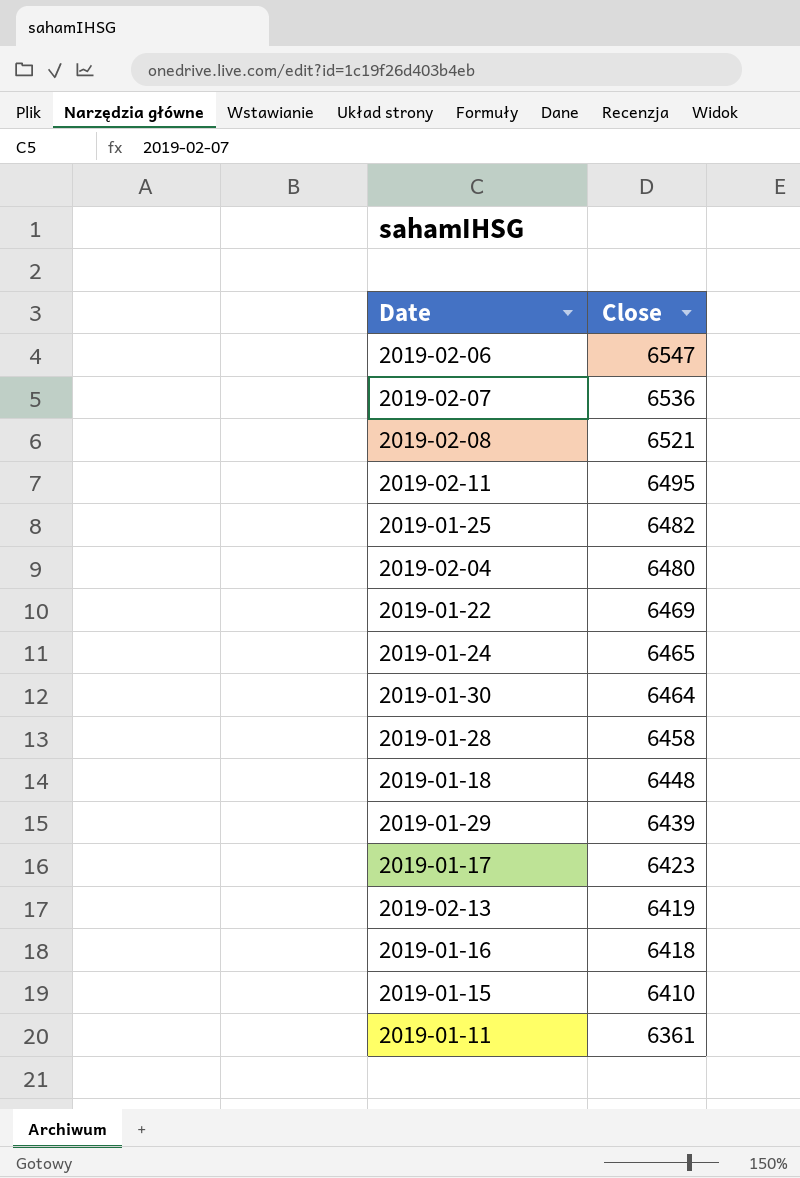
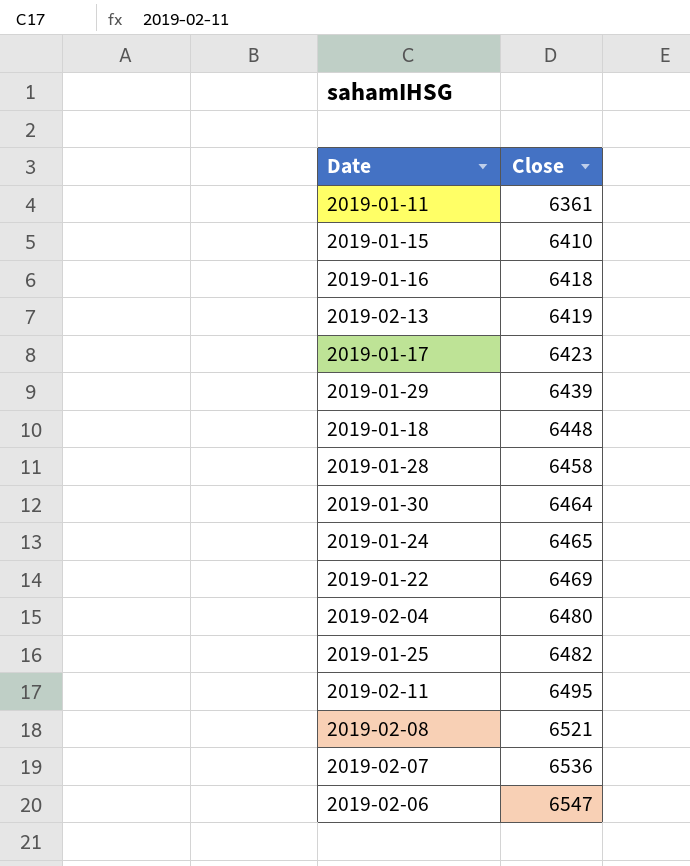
row order: Close descending -> Close ascending

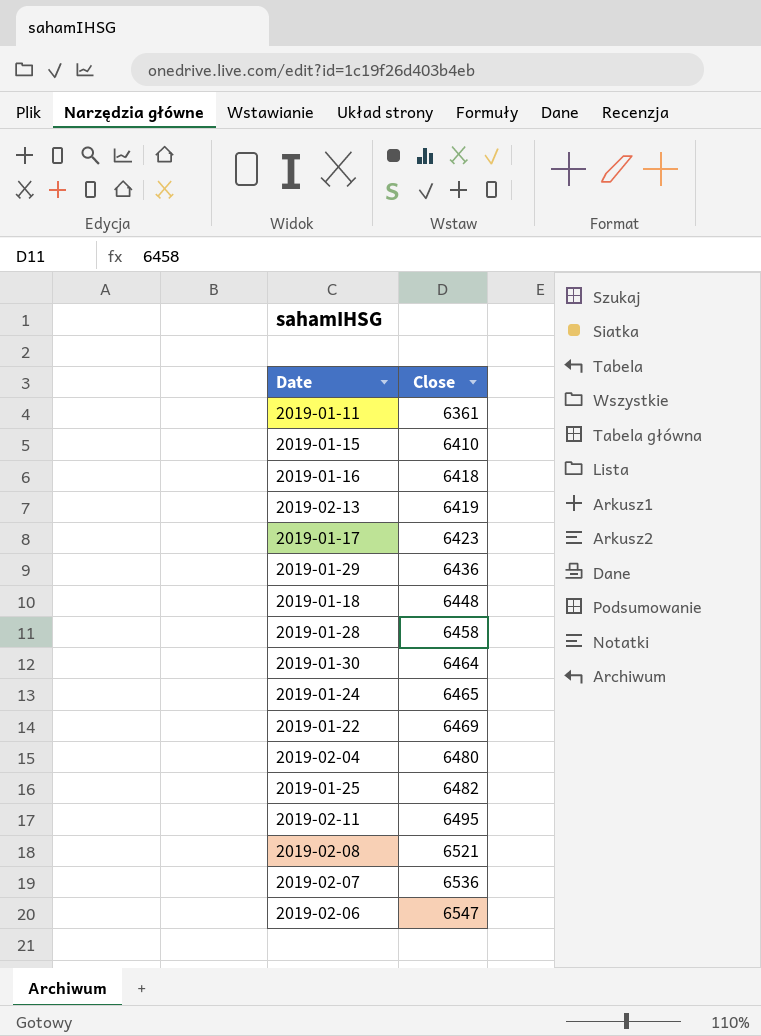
2019-01-29 | Close: 6439 -> 6436

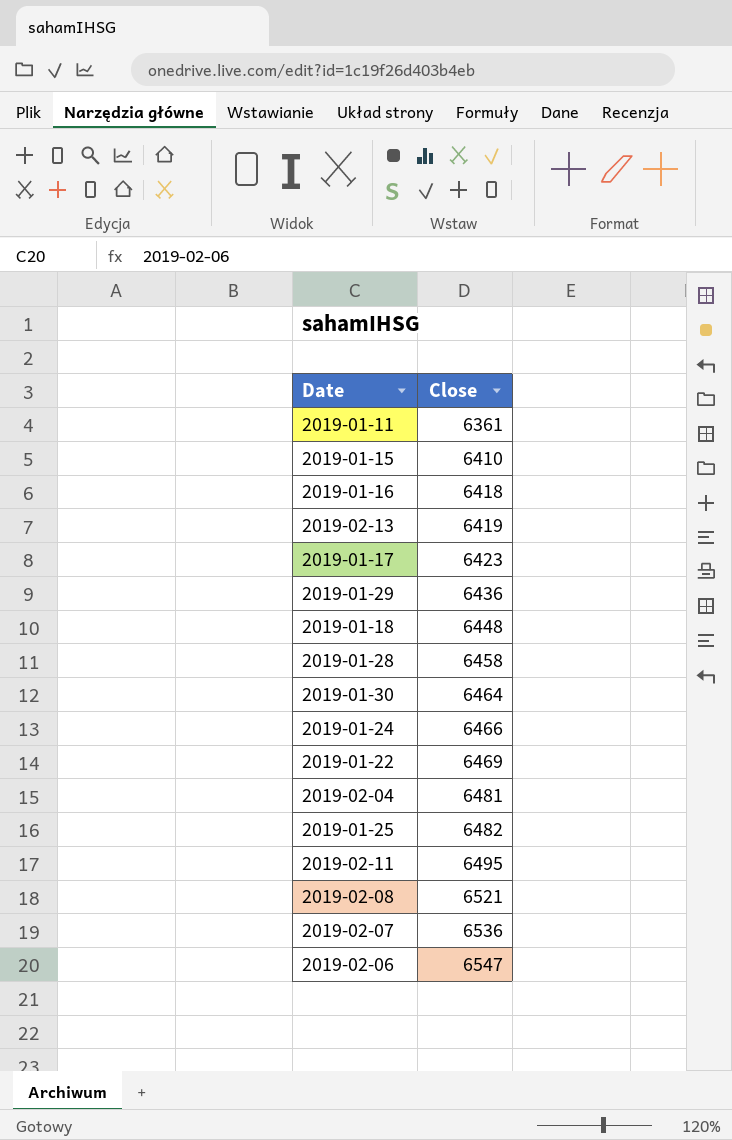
2019-01-24 | Close: 6465 -> 6466
2019-02-04 | Close: 6480 -> 6481

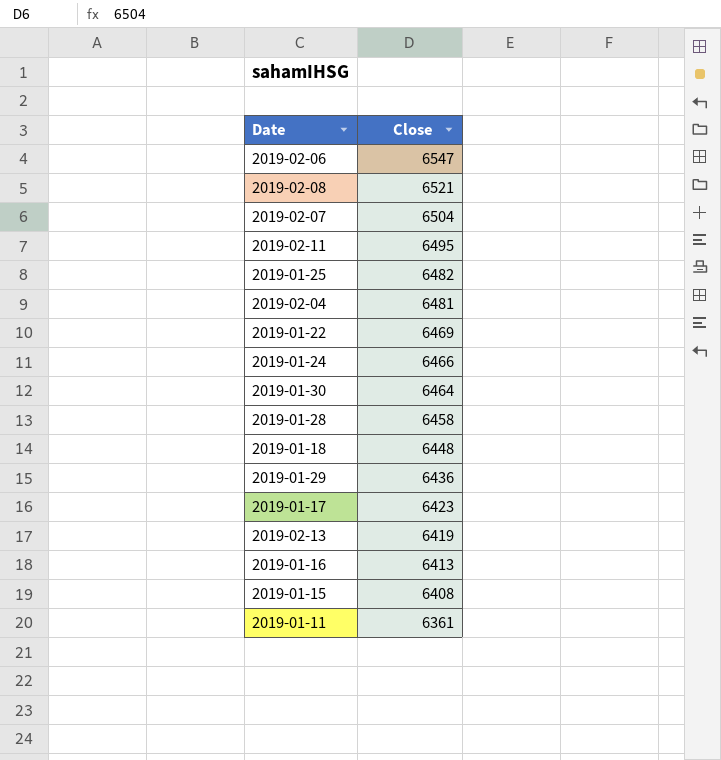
row order: Close ascending -> Close descending
2019-02-07 | Close: 6536 -> 6504
2019-01-16 | Close: 6418 -> 6413
2019-01-15 | Close: 6410 -> 6408

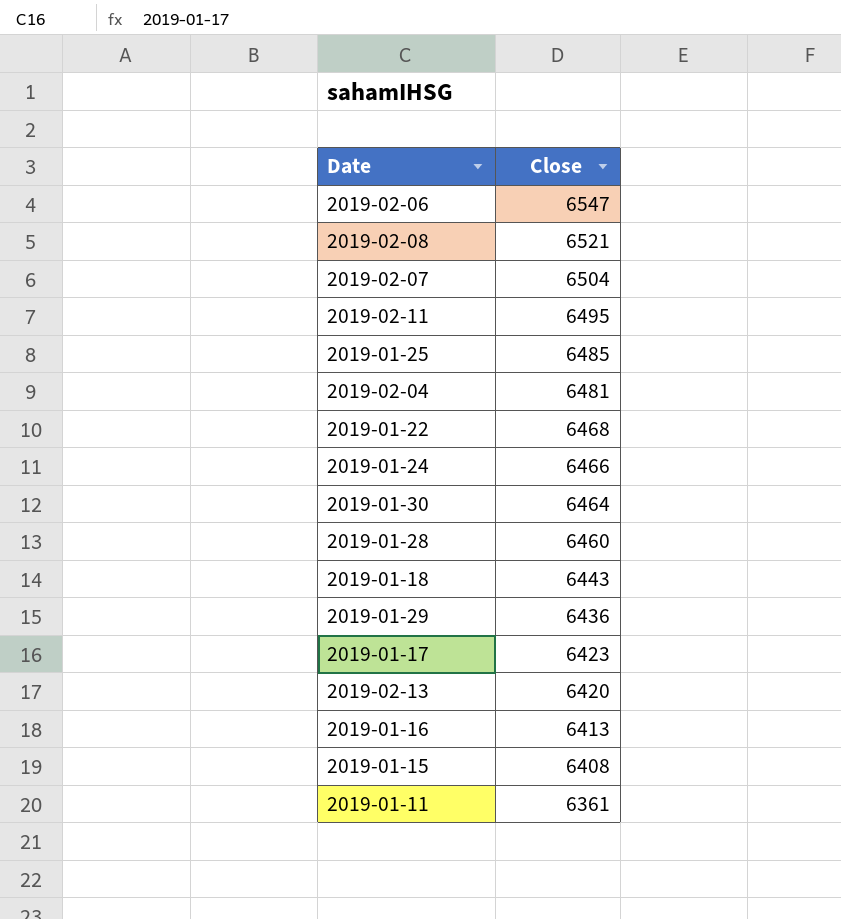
2019-01-25 | Close: 6482 -> 6485
2019-01-22 | Close: 6469 -> 6468
2019-01-28 | Close: 6458 -> 6460
2019-01-18 | Close: 6448 -> 6443
2019-02-13 | Close: 6419 -> 6420

